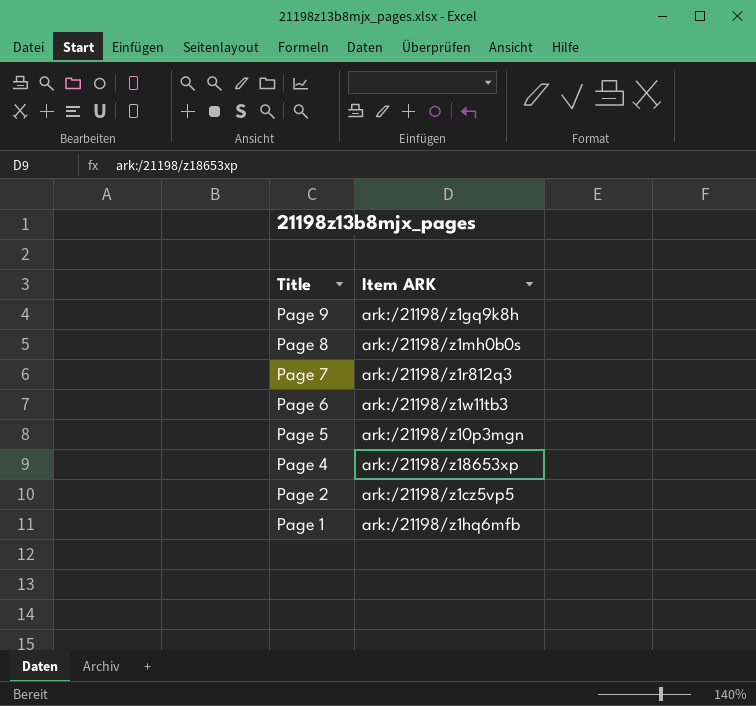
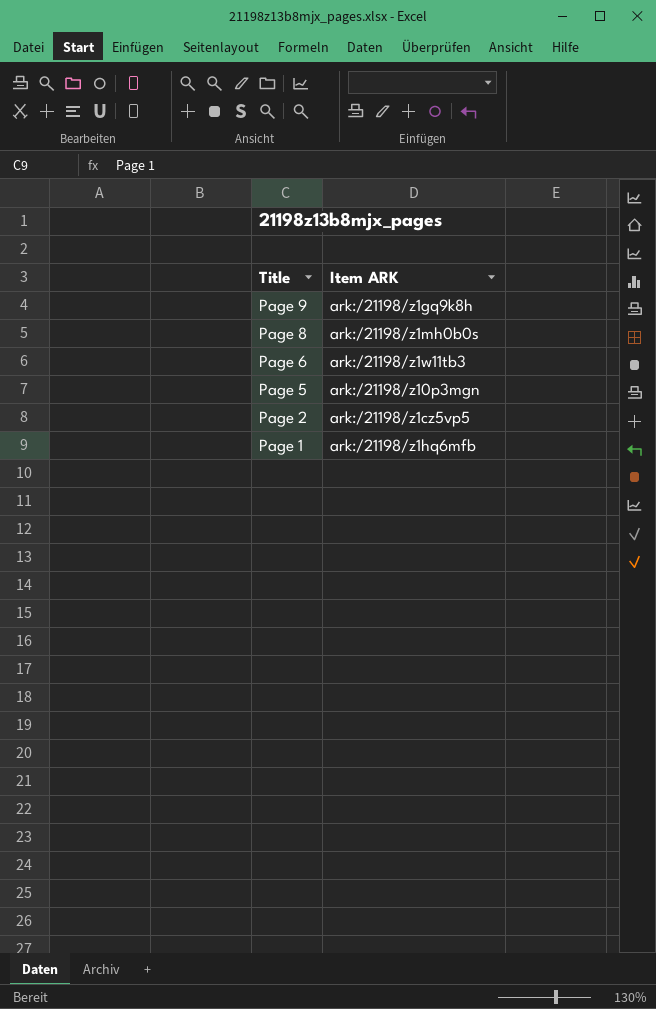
row Page 7: ark:/21198/z1r812q3 -> none
row Page 4: ark:/21198/z18653xp -> none

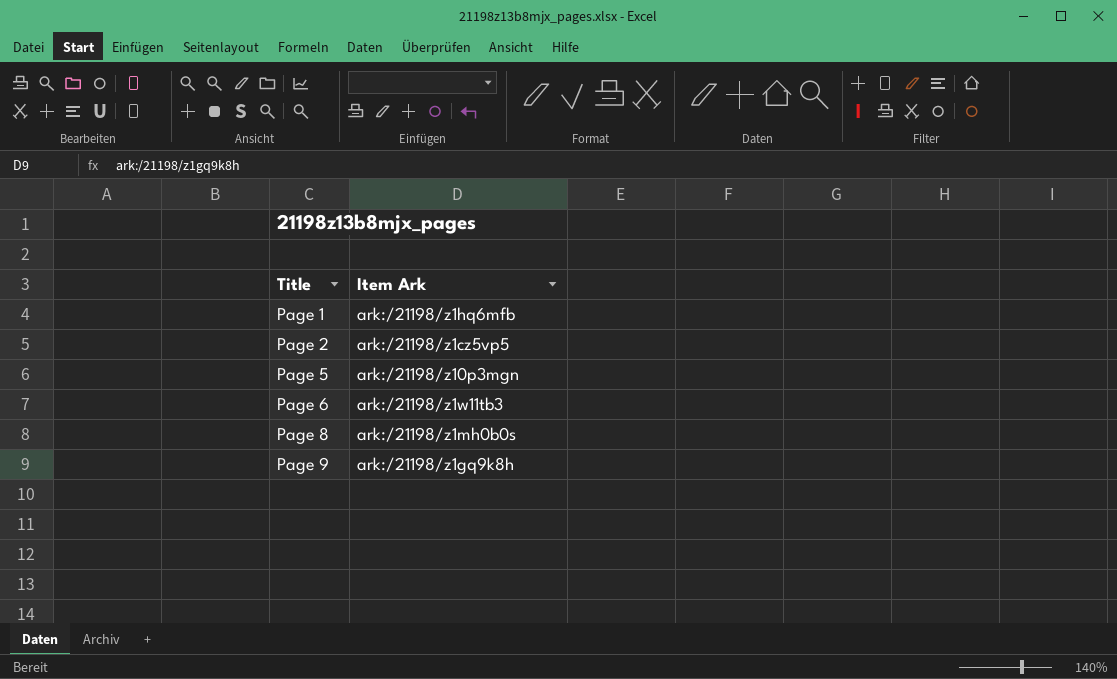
row order: Title descending -> Title ascending
column name: Item ARK -> Item Ark

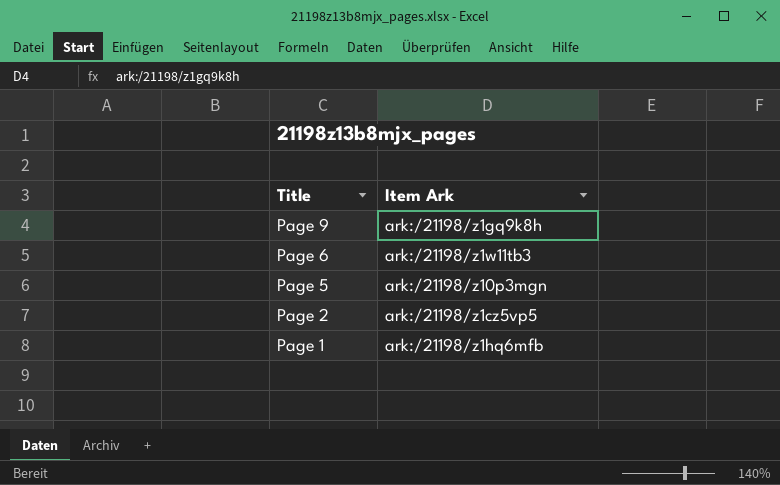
row order: Title ascending -> Title descending
row Page 8: ark:/21198/z1mh0b0s -> none

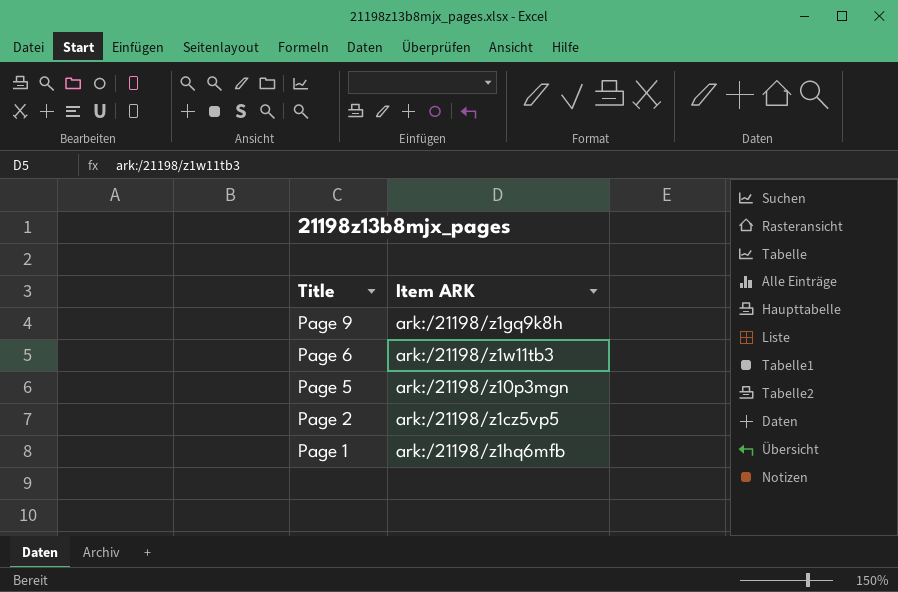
column name: Item Ark -> Item ARK

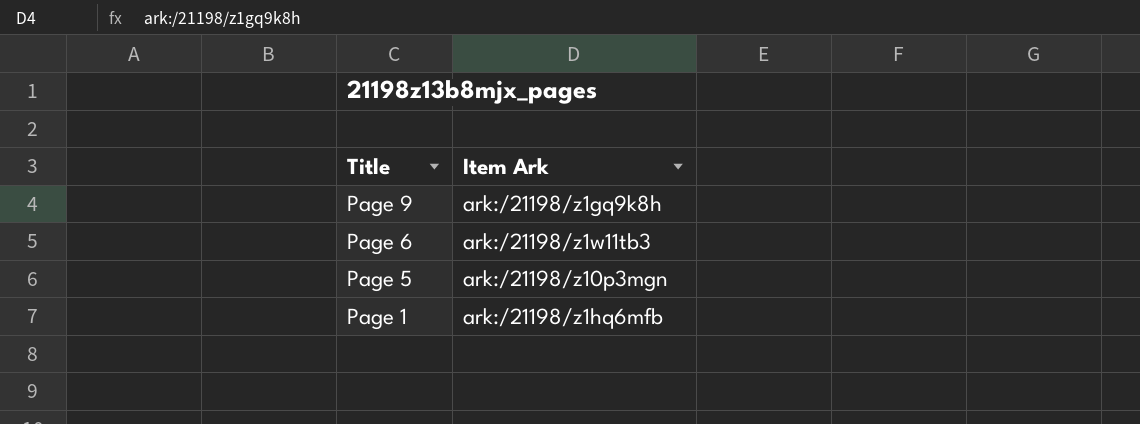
column name: Item ARK -> Item Ark
row Page 2: ark:/21198/z1cz5vp5 -> none

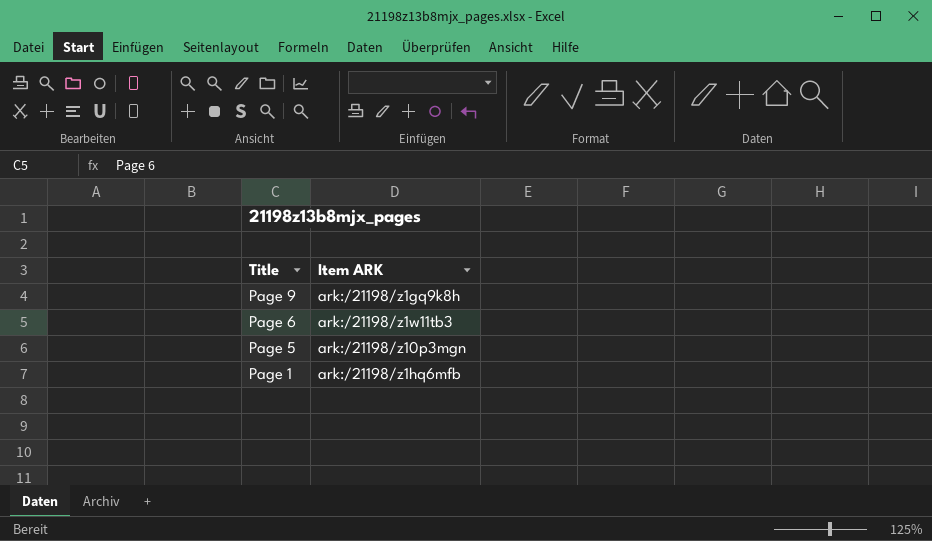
column name: Item Ark -> Item ARK

